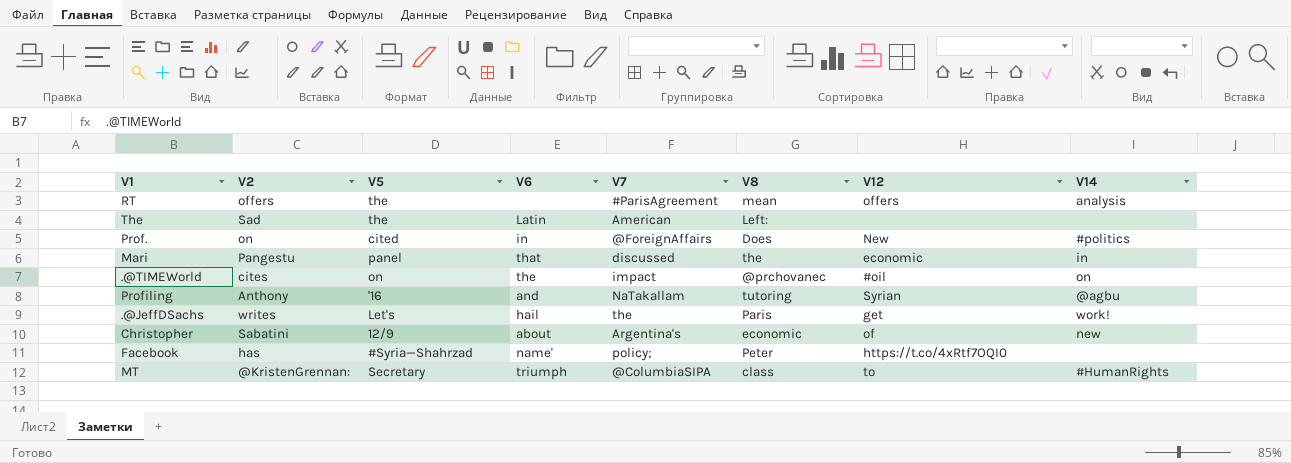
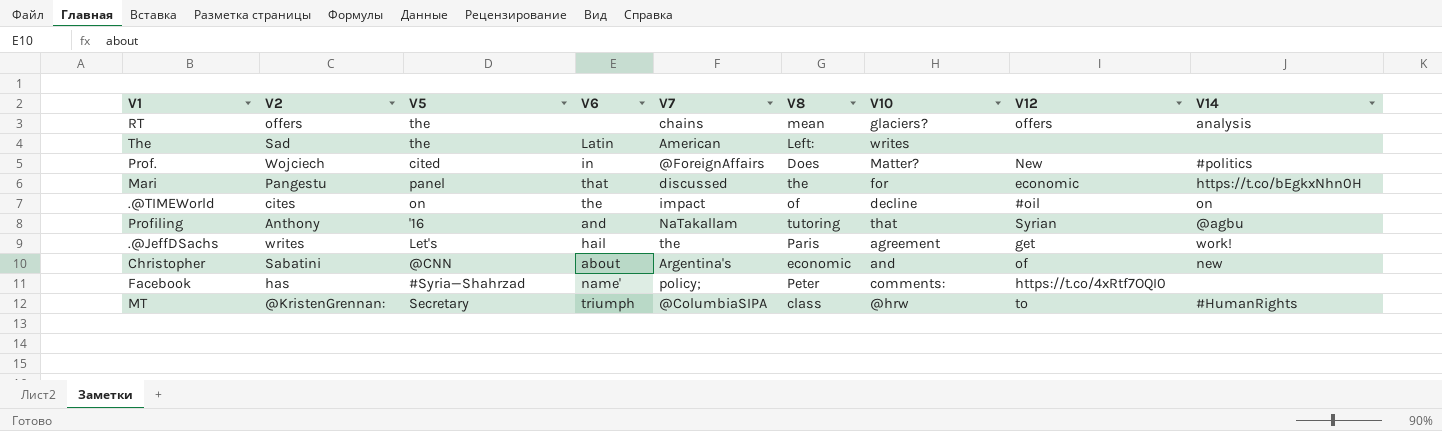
column V10 | position: none -> 7
RT | V7: #ParisAgreement -> chains
Prof. | V2: on -> Wojciech
Mari | V14: in -> https://t.co/bEgkxNhn0H
.@TIMEWorld | V8: @prchovanec -> of
Christopher | V5: 12/9 -> @CNN

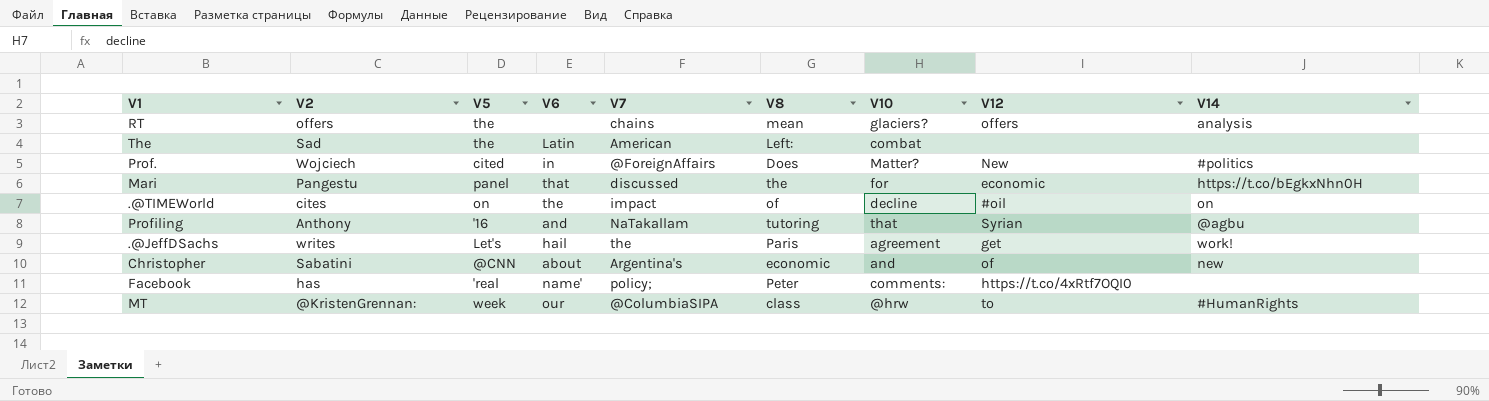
The | V10: writes -> combat
Facebook | V5: #Syria—Shahrzad -> 'real
MT | V5: Secretary -> week
MT | V6: triumph -> our

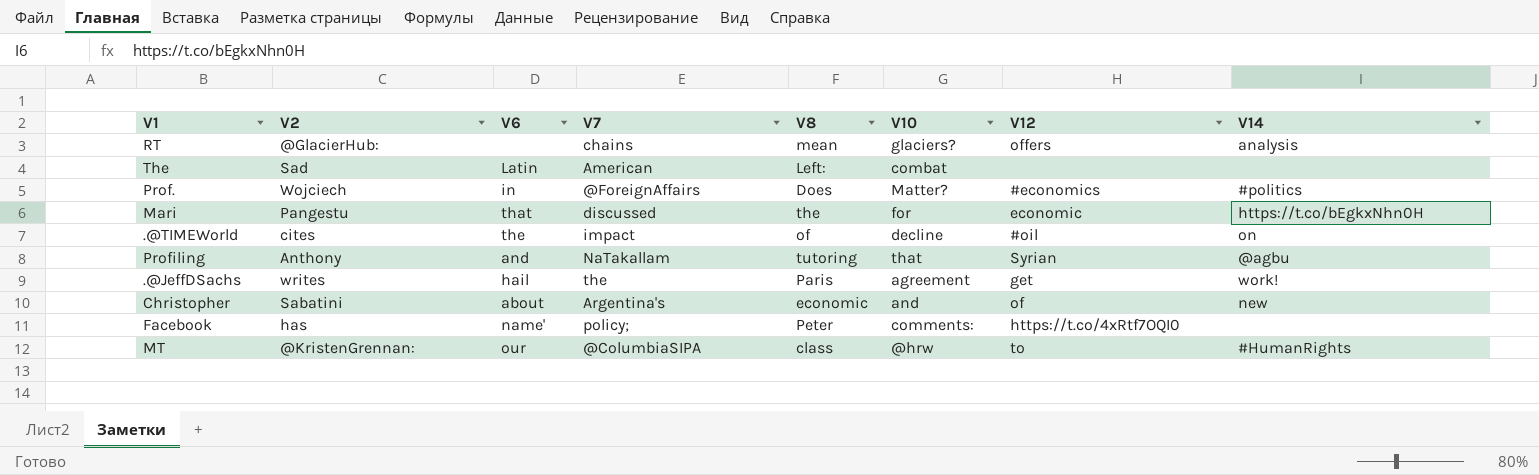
column V5 | position: 3 -> none
RT | V2: offers -> @GlacierHub:
Prof. | V12: New -> #economics

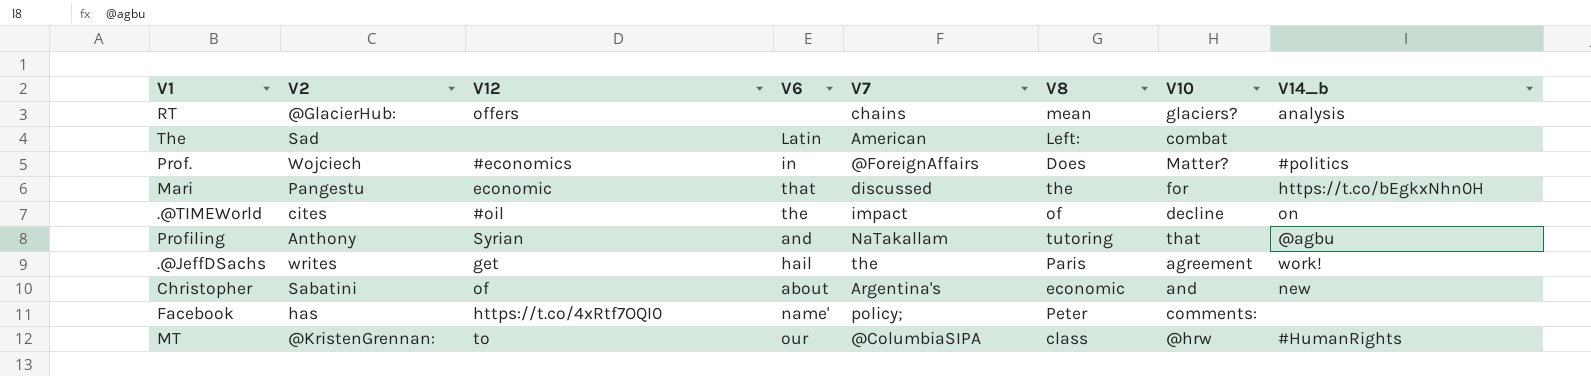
column V12 | position: 7 -> 3
column name: V14 -> V14_b

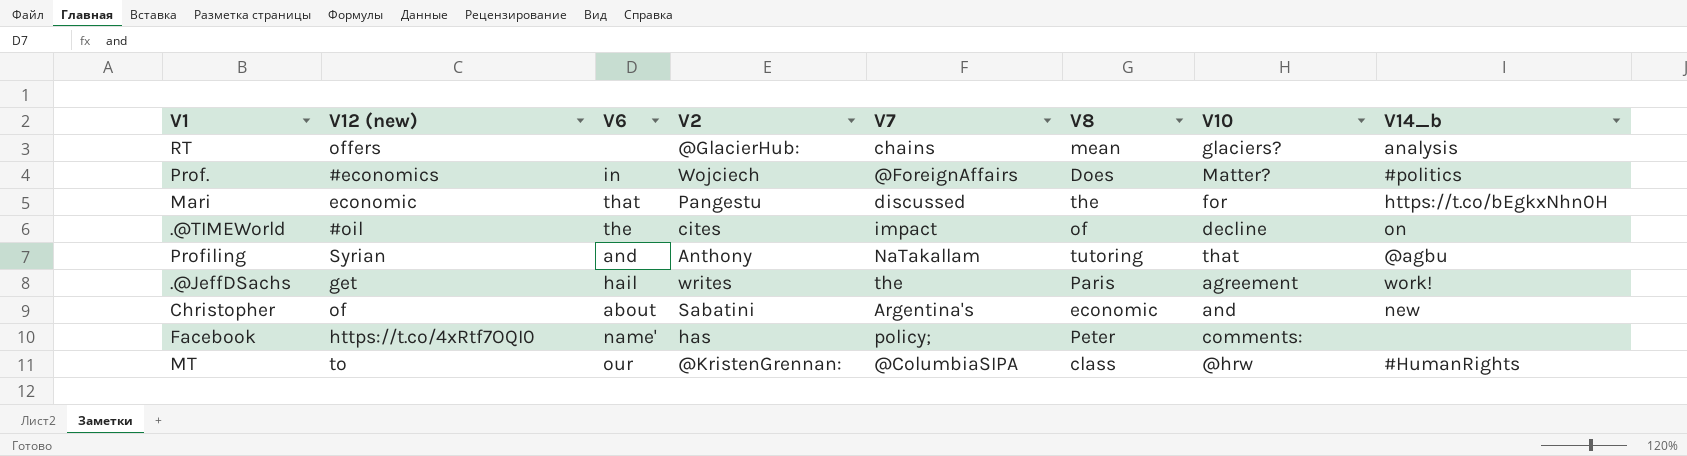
column name: V12 -> V12 (new)
column V2 | position: 2 -> 4
row The: Sad | none | Latin | American | Left: | combat | none -> none

